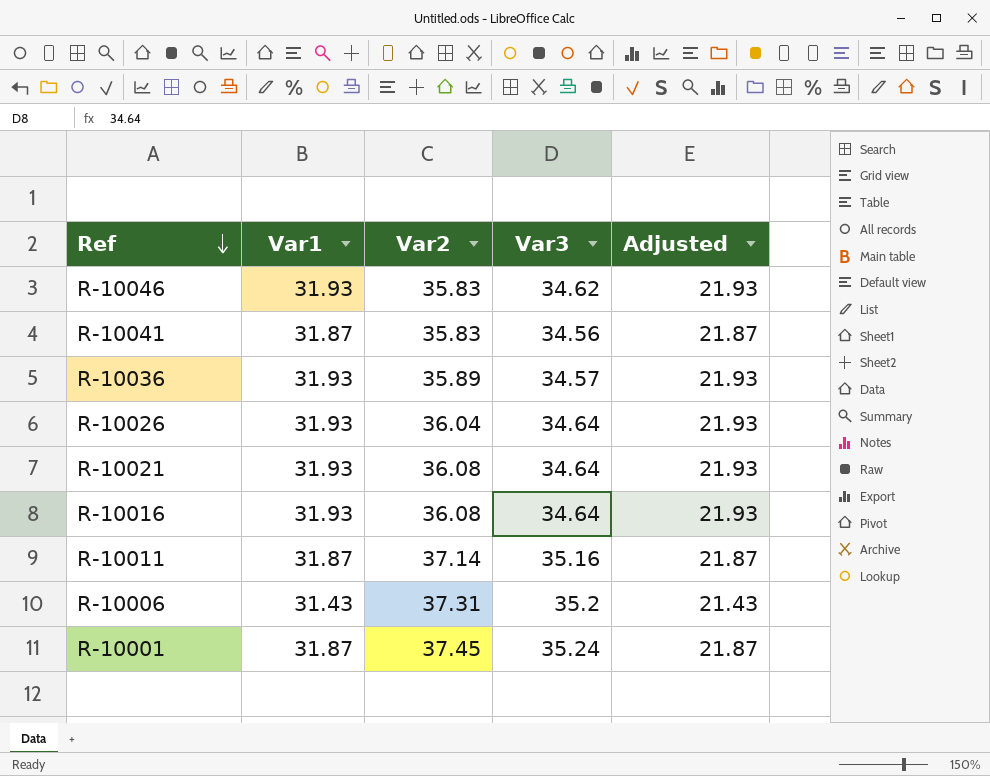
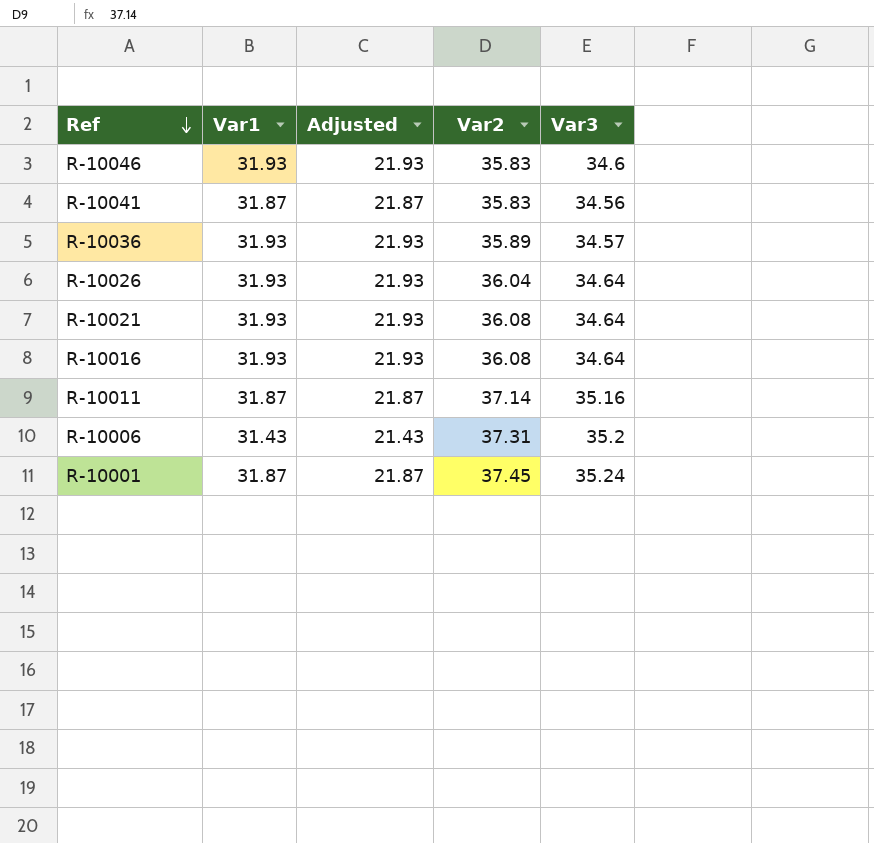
column Adjusted | position: 5 -> 3
R-10046 | Var3: 34.62 -> 34.6

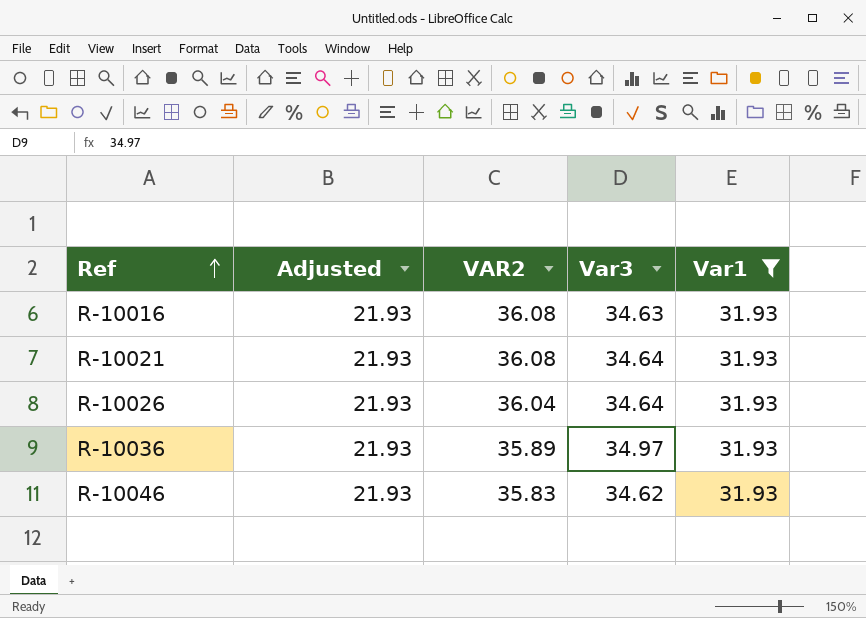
filter: none -> Var1 = 31.93
row order: Ref descending -> Ref ascending
column name: Var2 -> VAR2
column Var1 | position: 2 -> 5
R-10016 | Var3: 34.64 -> 34.63
R-10036 | Var3: 34.57 -> 34.97
R-10046 | Var3: 34.6 -> 34.62

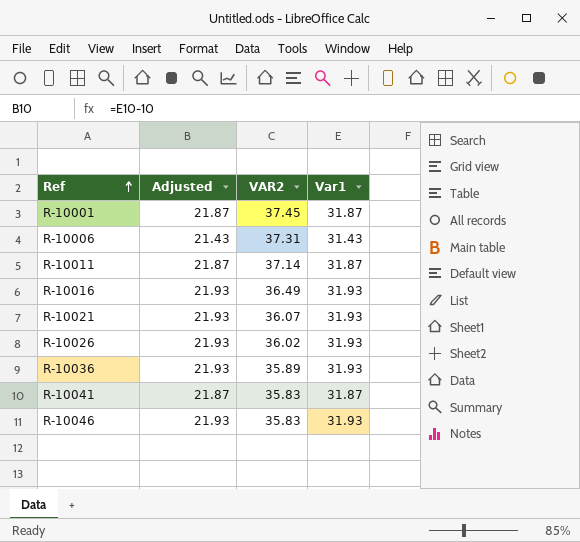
filter: Var1 = 31.93 -> none
column Var3 | position: 4 -> none
R-10016 | VAR2: 36.08 -> 36.49
R-10021 | VAR2: 36.08 -> 36.07
R-10026 | VAR2: 36.04 -> 36.02

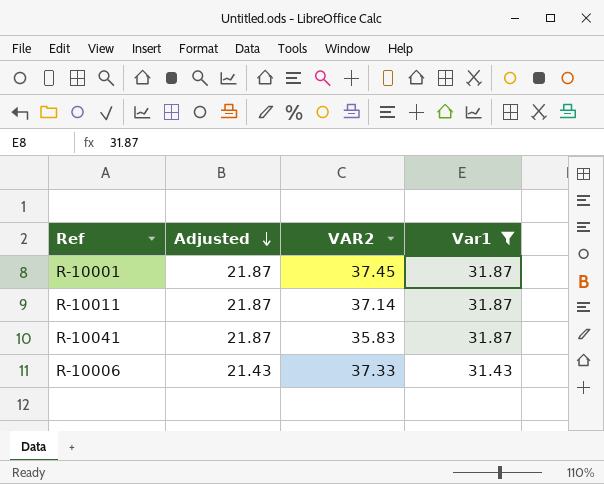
filter: none -> Var1 != 31.93
row order: Ref ascending -> Adjusted descending
R-10006 | VAR2: 37.31 -> 37.33

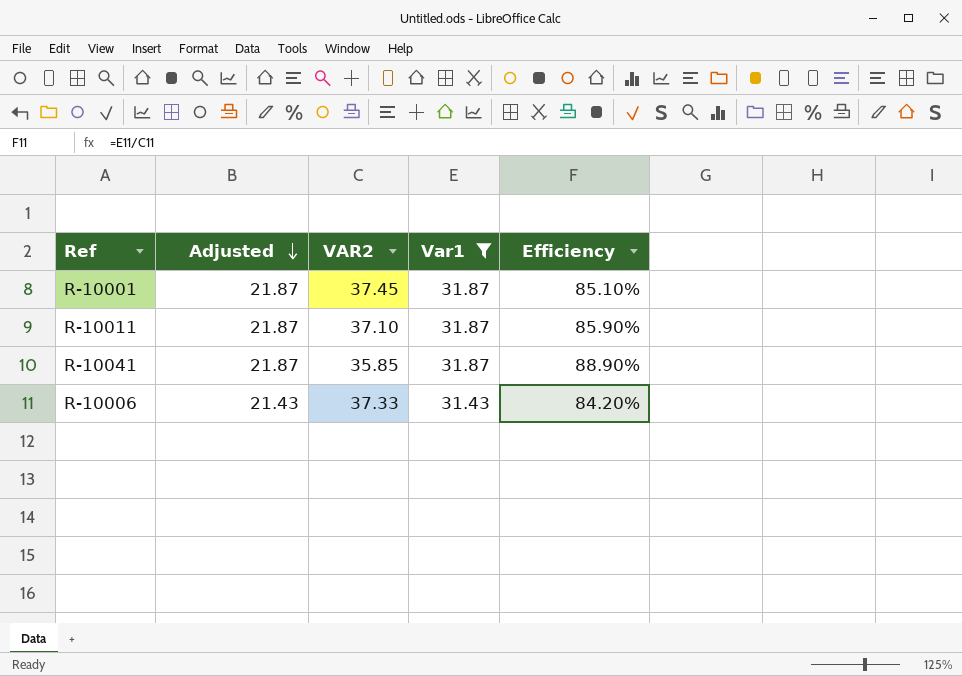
column Efficiency | formula: none -> [Var1] / [VAR2]
R-10011 | VAR2: 37.14 -> 37.10
R-10041 | VAR2: 35.83 -> 35.85

